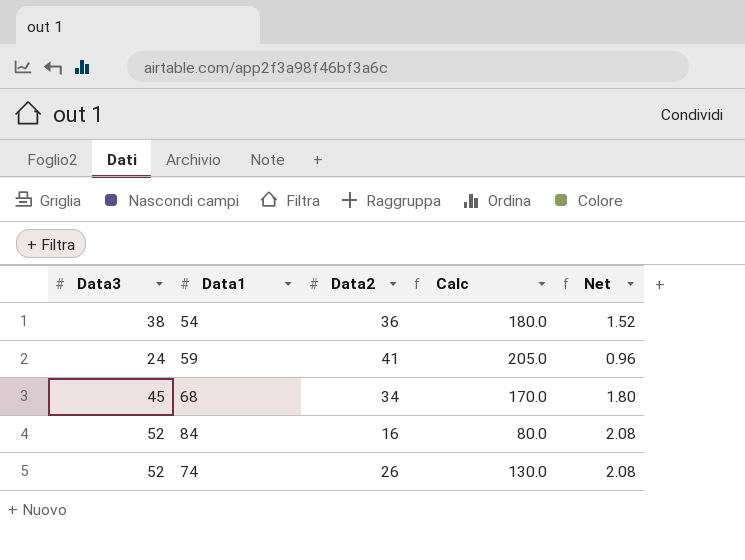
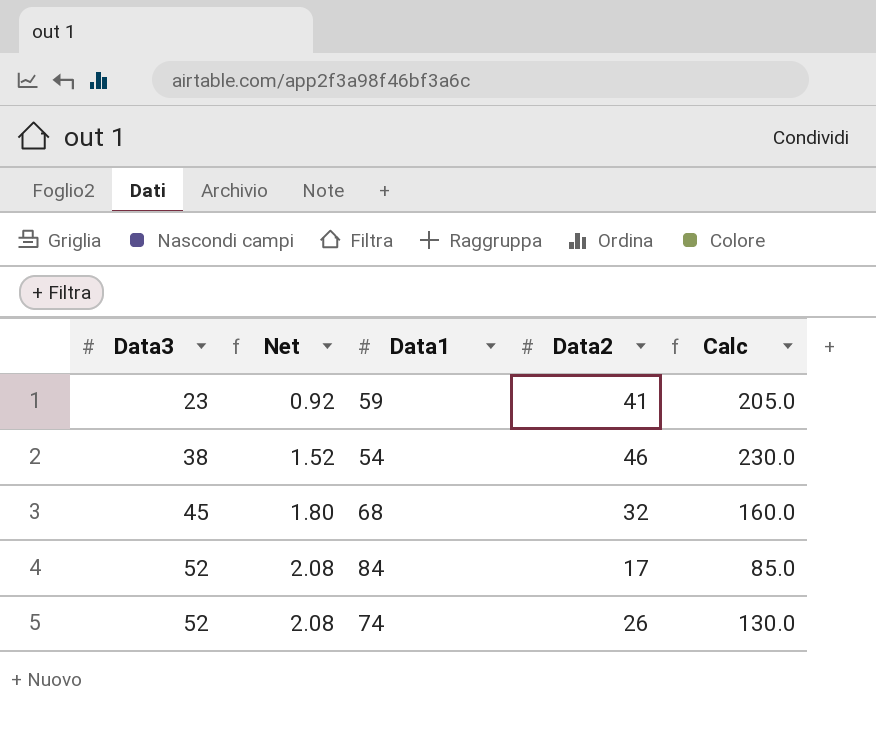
row order: none -> Data3 ascending
column Net | position: 5 -> 2
59 | Data3: 24 -> 23
59 | Net: 0.96 -> 0.92
54 | Data2: 36 -> 46
54 | Calc: 180.0 -> 230.0
68 | Data2: 34 -> 32
68 | Calc: 170.0 -> 160.0
84 | Data2: 16 -> 17
84 | Calc: 80.0 -> 85.0

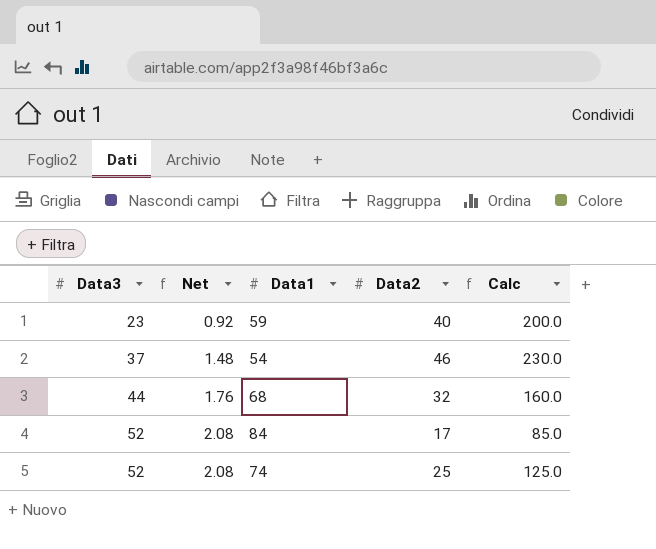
59 | Data2: 41 -> 40
59 | Calc: 205.0 -> 200.0
54 | Data3: 38 -> 37
54 | Net: 1.52 -> 1.48
68 | Data3: 45 -> 44
68 | Net: 1.80 -> 1.76
74 | Data2: 26 -> 25
74 | Calc: 130.0 -> 125.0

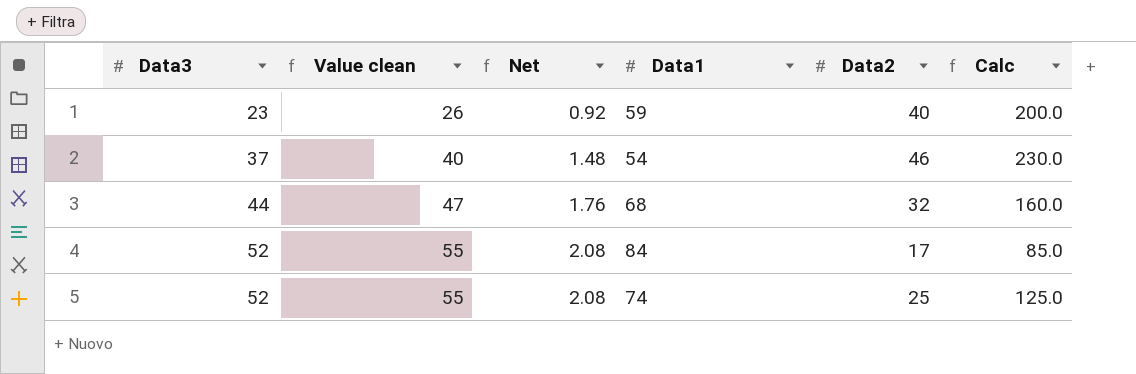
column Value clean | formula: none -> [Data3] + 3

